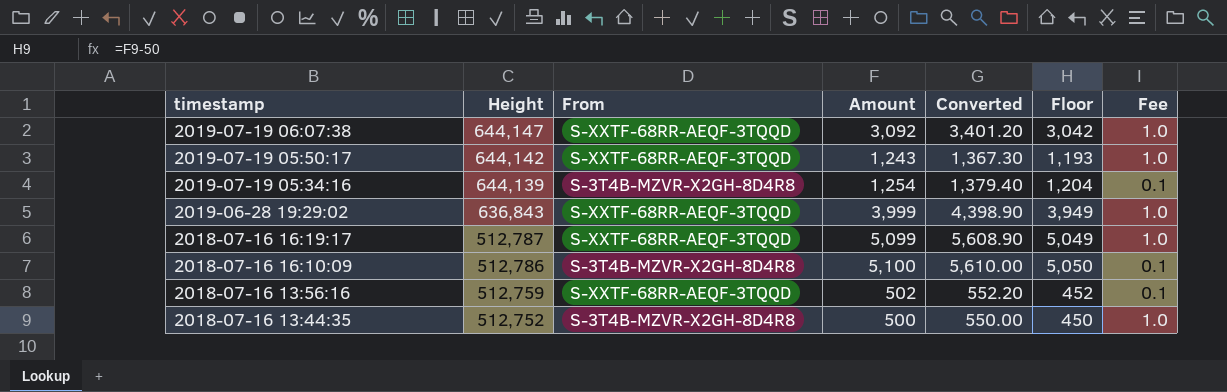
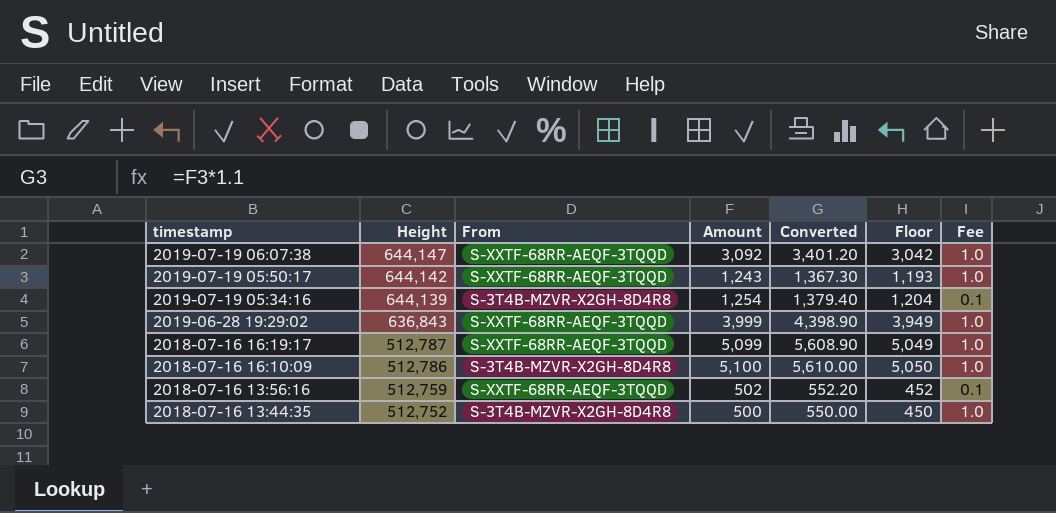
2018-07-16 16:10:09 | Fee: 0.1 -> 1.0

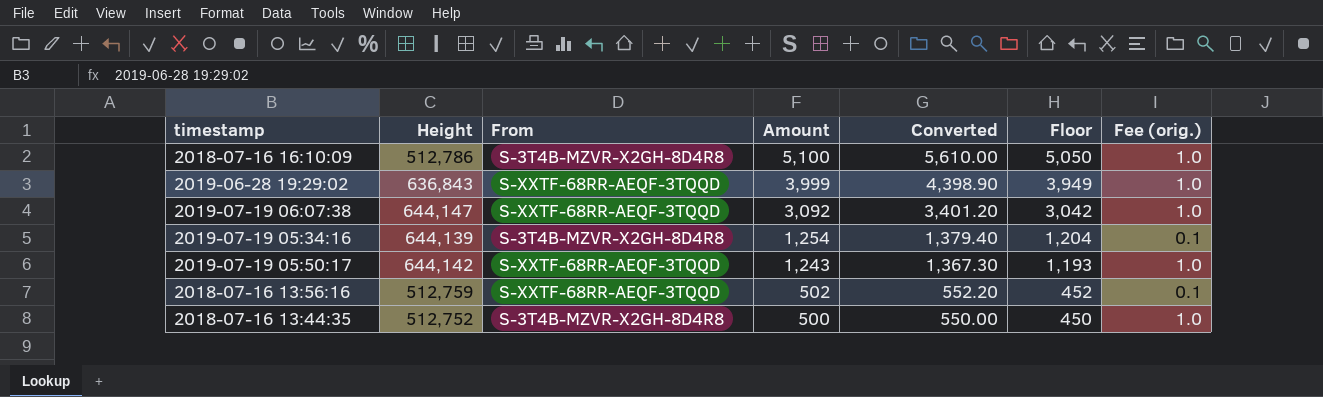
row order: timestamp descending -> Amount descending
column name: Fee -> Fee (orig.)
row 2018-07-16 16:19:17: 512,787 | S-XXTF-68RR-AEQF-3TQQD | 5,099 | 5,608.90 | 5,049 | 1.0 -> none

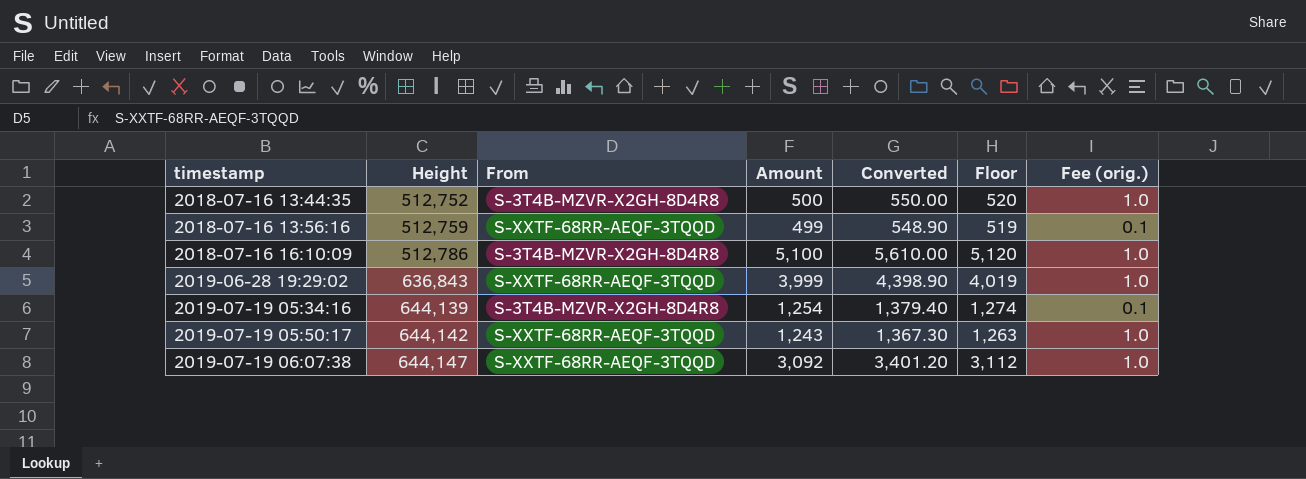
row order: Amount descending -> timestamp ascending
column Floor | formula: [Amount] - 50 -> [Amount] + 20
2018-07-16 13:56:16 | Amount: 502 -> 499
2018-07-16 13:56:16 | Converted: 552.20 -> 548.90

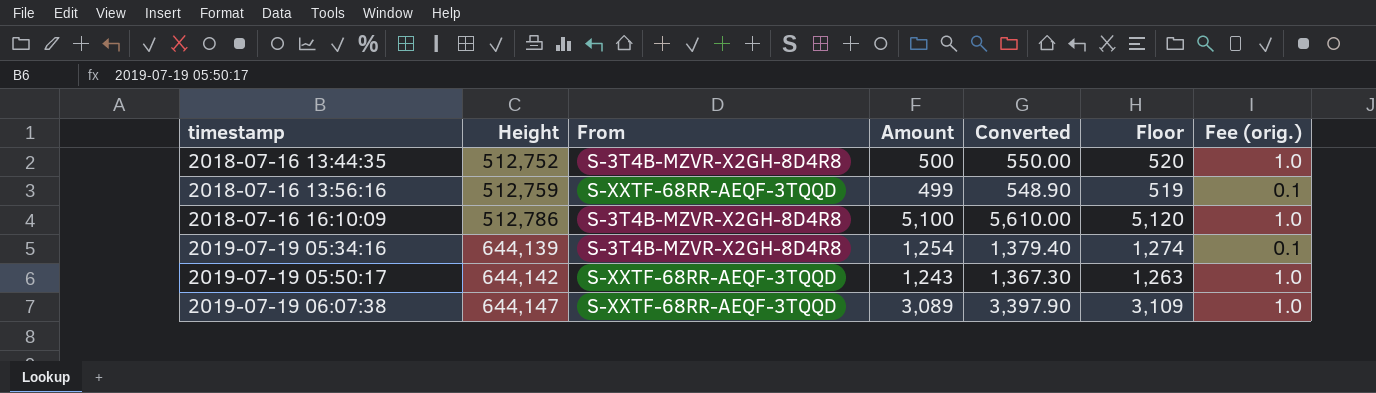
row 2019-06-28 19:29:02: 636,843 | S-XXTF-68RR-AEQF-3TQQD | 3,999 | 4,398.90 | 4,019 | 1.0 -> none
2019-07-19 06:07:38 | Amount: 3,092 -> 3,089
2019-07-19 06:07:38 | Converted: 3,401.20 -> 3,397.90
2019-07-19 06:07:38 | Floor: 3,112 -> 3,109

